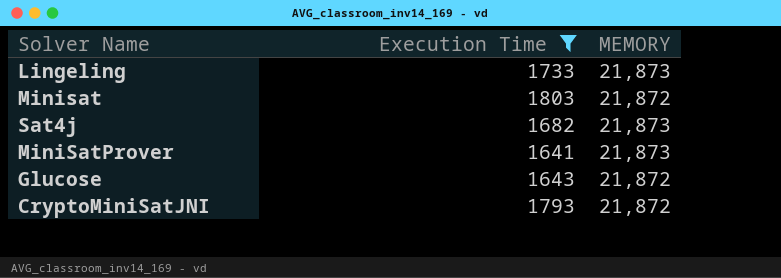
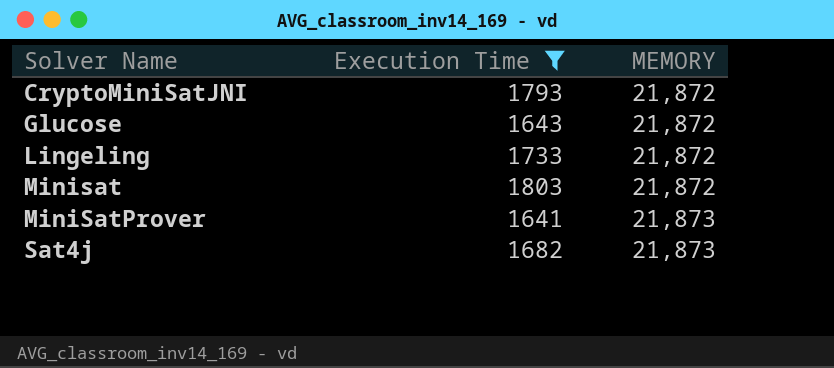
row order: none -> Solver Name ascending
Lingeling | MEMORY: 21,873 -> 21,872

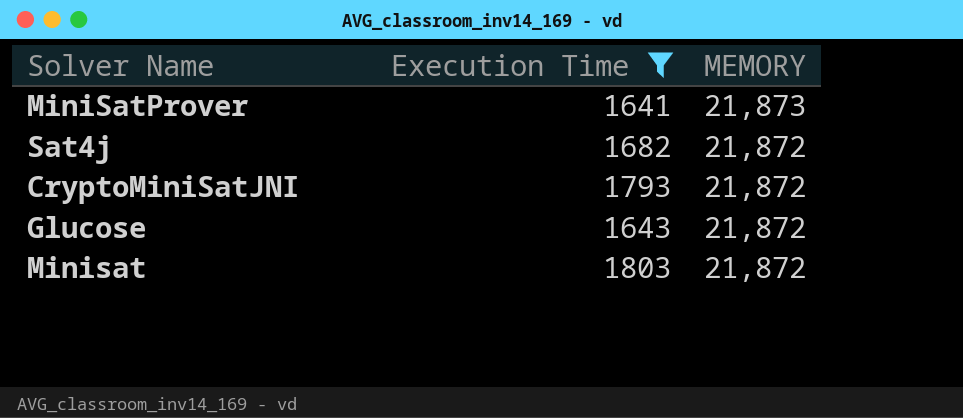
row order: Solver Name ascending -> MEMORY descending
row Lingeling: 1733 | 21,872 -> none
Sat4j | MEMORY: 21,873 -> 21,872

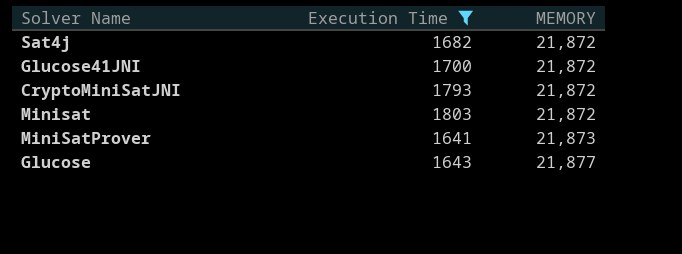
row order: MEMORY descending -> MEMORY ascending
row Glucose41JNI: none -> 1700 | 21,872
Glucose | MEMORY: 21,872 -> 21,877

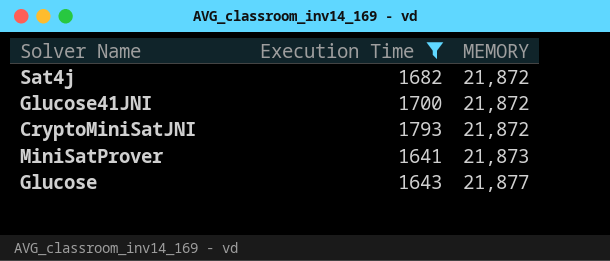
row Minisat: 1803 | 21,872 -> none

